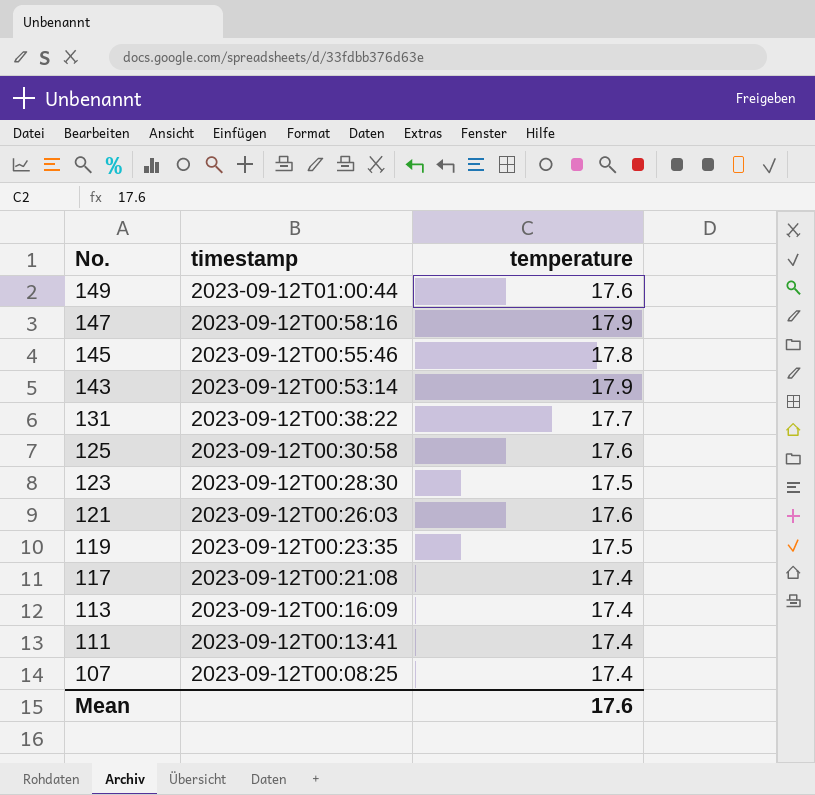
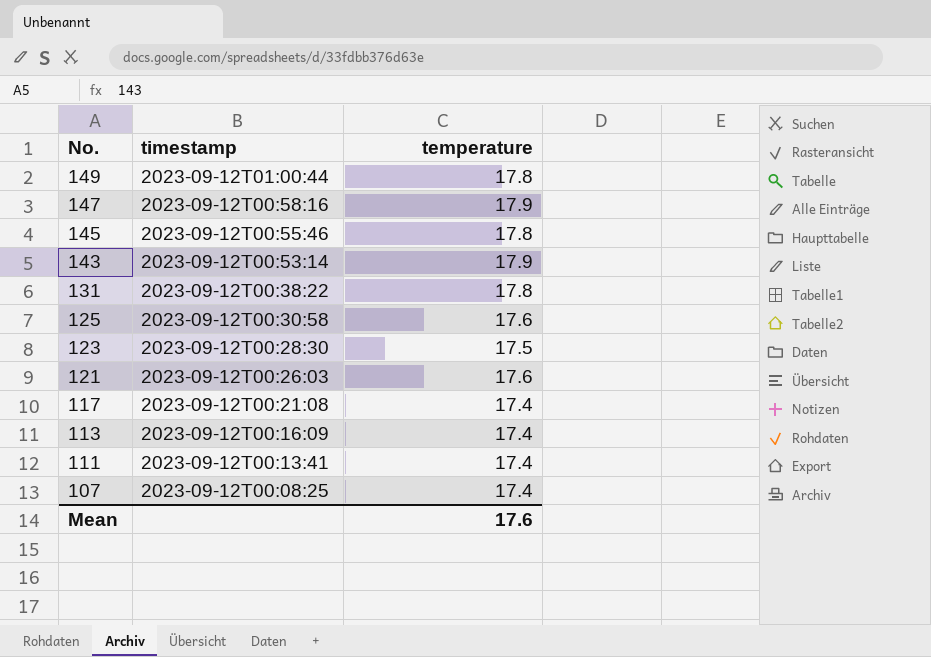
row 119: 2023-09-12T00:23:35 | 17.5 -> none
149 | temperature: 17.6 -> 17.8
131 | temperature: 17.7 -> 17.8

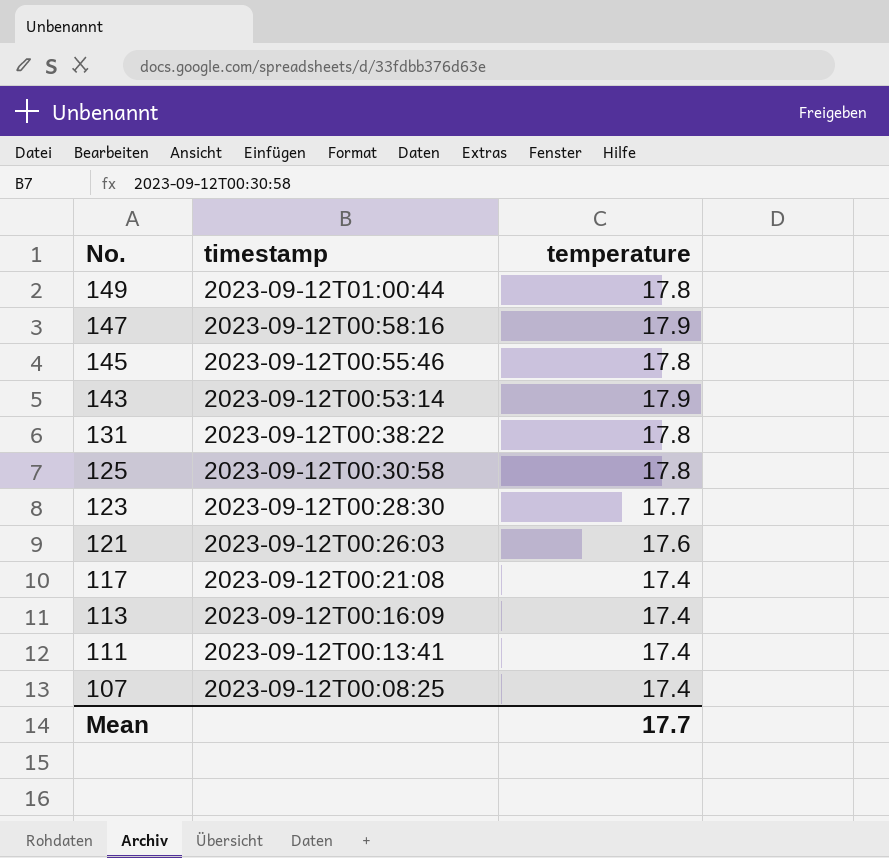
125 | temperature: 17.6 -> 17.8
123 | temperature: 17.5 -> 17.7
Mean | temperature: 17.6 -> 17.7

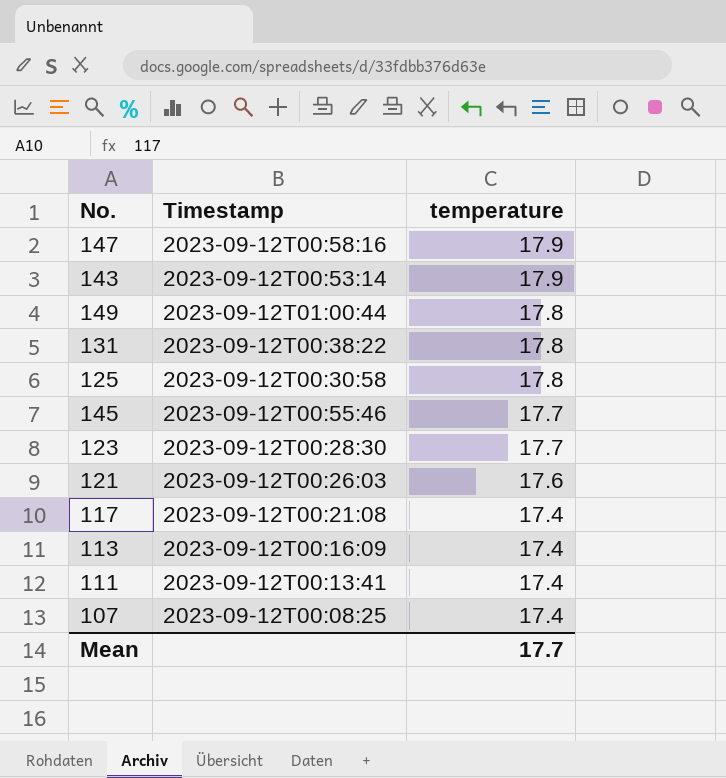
row order: No. descending -> temperature descending
column name: timestamp -> Timestamp
145 | temperature: 17.8 -> 17.7

